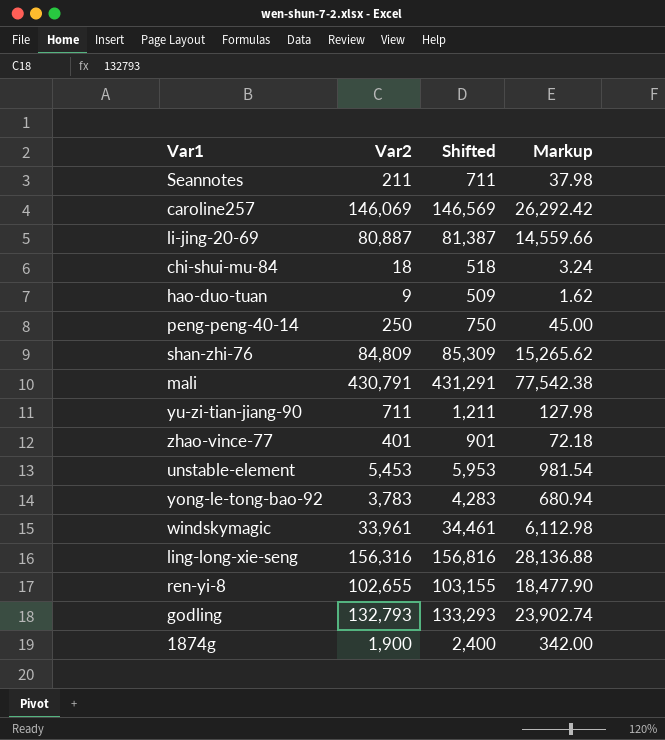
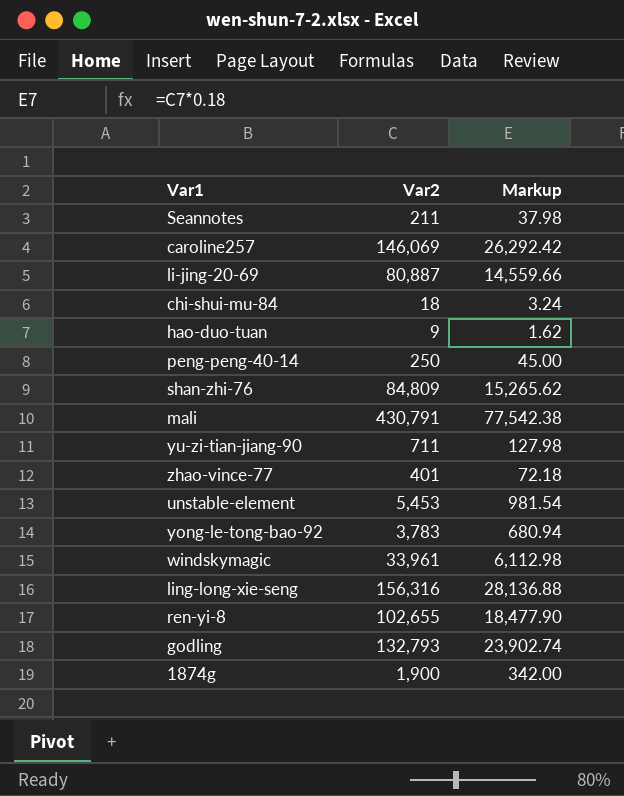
column Shifted | formula: [Var2] + 500 -> none

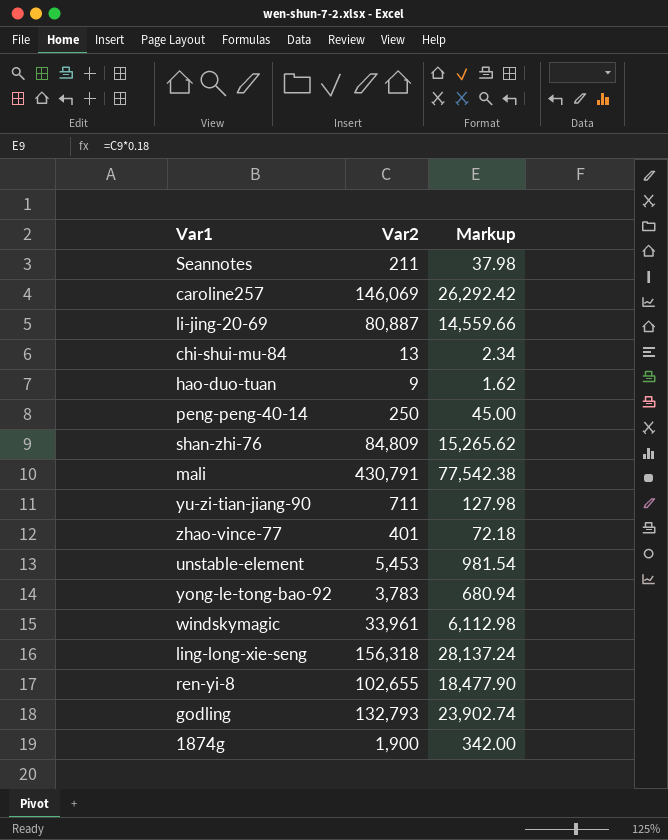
chi-shui-mu-84 | Var2: 18 -> 13
chi-shui-mu-84 | Markup: 3.24 -> 2.34
ling-long-xie-seng | Var2: 156,316 -> 156,318
ling-long-xie-seng | Markup: 28,136.88 -> 28,137.24

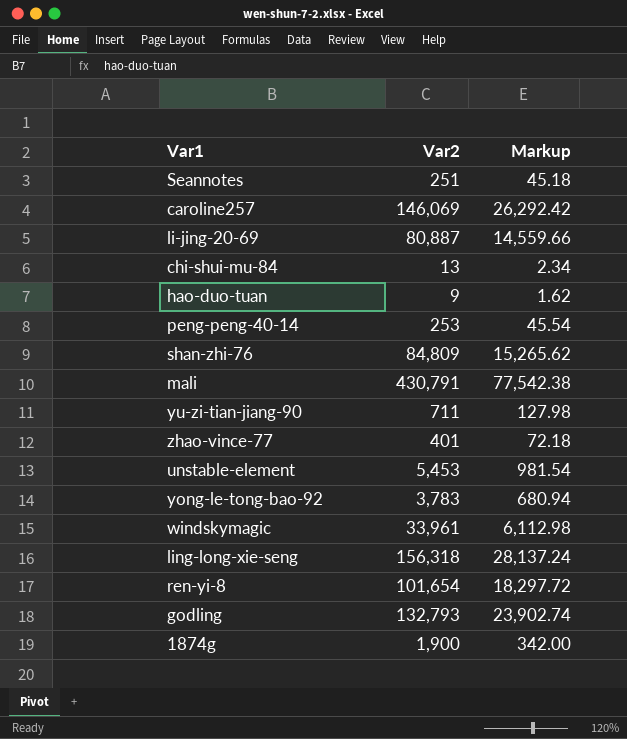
Seannotes | Var2: 211 -> 251
Seannotes | Markup: 37.98 -> 45.18
peng-peng-40-14 | Var2: 250 -> 253
peng-peng-40-14 | Markup: 45.00 -> 45.54
ren-yi-8 | Var2: 102,655 -> 101,654
ren-yi-8 | Markup: 18,477.90 -> 18,297.72

